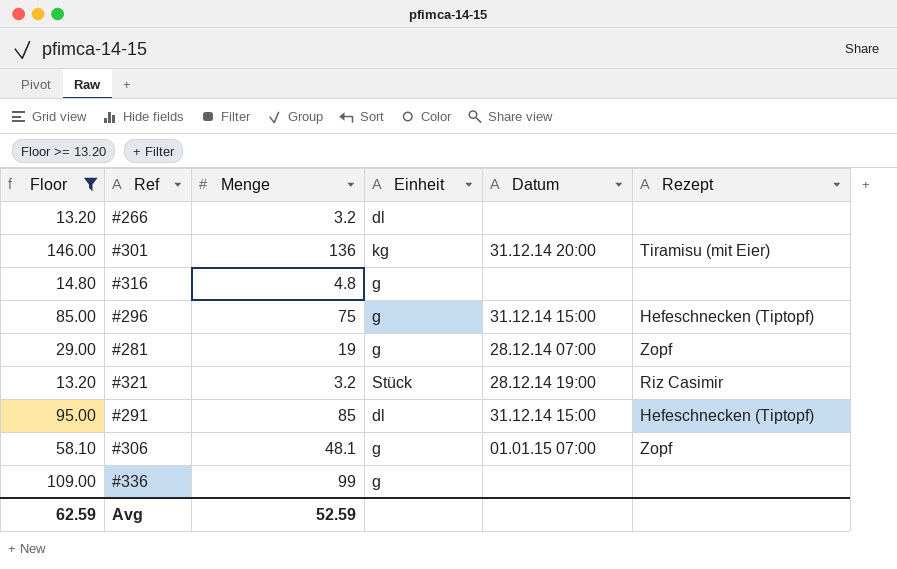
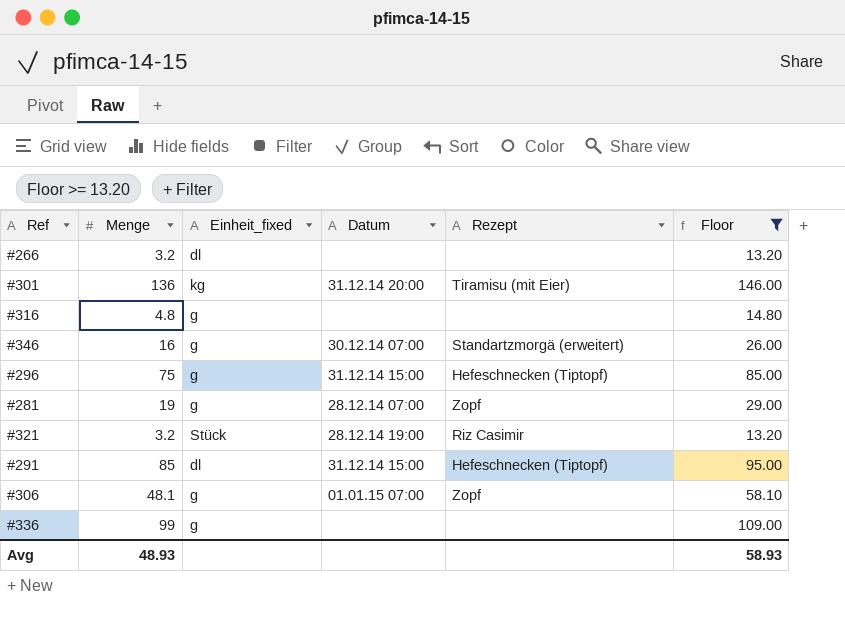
column name: Einheit -> Einheit_fixed
column Floor | position: 1 -> 6
row #346: none -> 16 | g | 30.12.14 07:00 | Standartzmorgä (erweitert) | 26.00
Avg | Menge: 52.59 -> 48.93
Avg | Floor: 62.59 -> 58.93

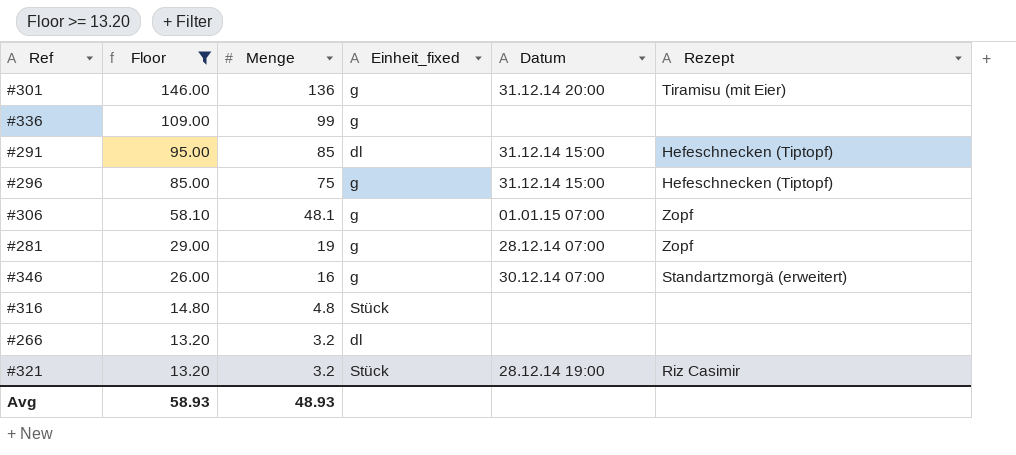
row order: none -> Floor descending
column Floor | position: 6 -> 2
#301 | Einheit_fixed: kg -> g
#316 | Einheit_fixed: g -> Stück

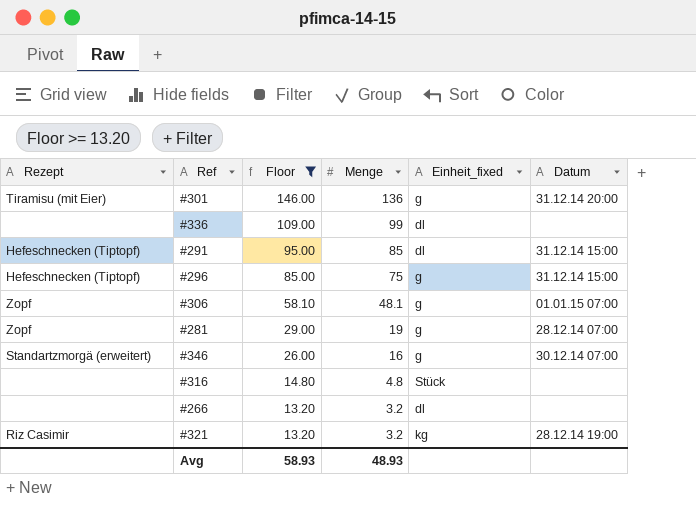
column Rezept | position: 6 -> 1
#336 | Einheit_fixed: g -> dl
#321 | Einheit_fixed: Stück -> kg

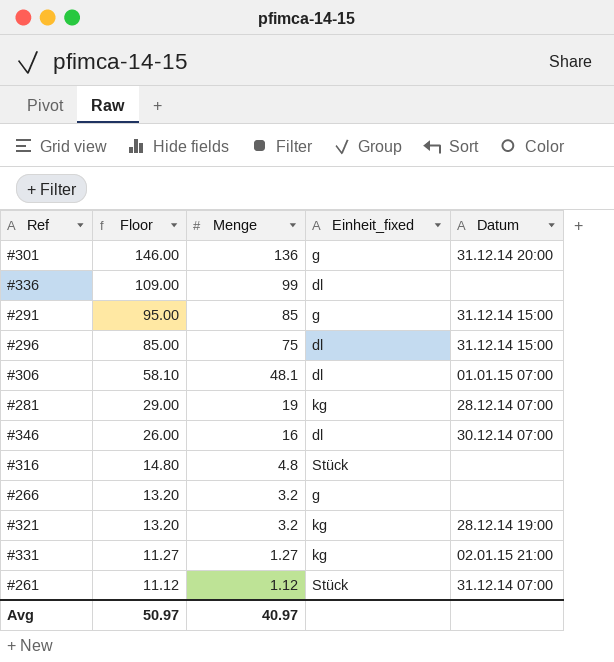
filter: Floor >= 13.20 -> none
column Rezept | position: 1 -> none
#291 | Einheit_fixed: dl -> g
#296 | Einheit_fixed: g -> dl
#306 | Einheit_fixed: g -> dl
#281 | Einheit_fixed: g -> kg
#346 | Einheit_fixed: g -> dl
#266 | Einheit_fixed: dl -> g
Avg | Floor: 58.93 -> 50.97
Avg | Menge: 48.93 -> 40.97

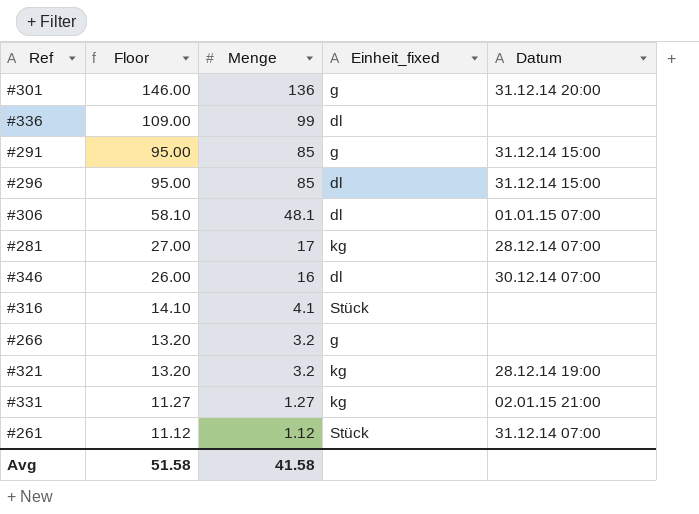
#296 | Floor: 85.00 -> 95.00
#296 | Menge: 75 -> 85
#281 | Floor: 29.00 -> 27.00
#281 | Menge: 19 -> 17
#316 | Floor: 14.80 -> 14.10
#316 | Menge: 4.8 -> 4.1
Avg | Floor: 50.97 -> 51.58
Avg | Menge: 40.97 -> 41.58

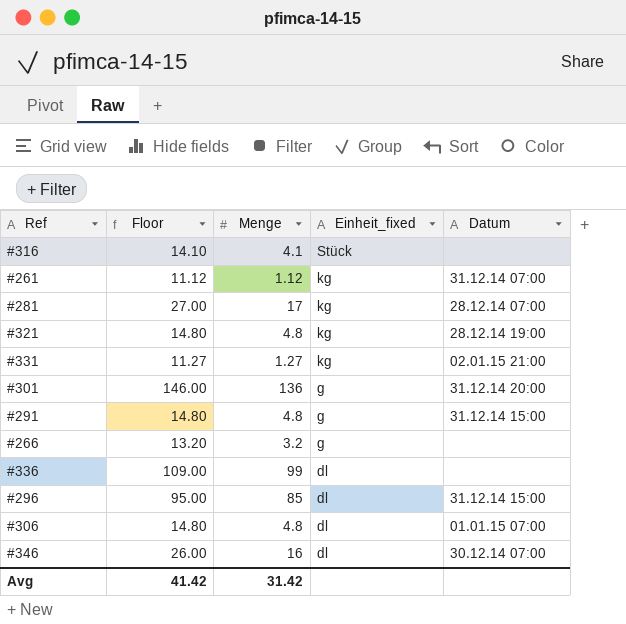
row order: Floor descending -> Einheit_fixed descending
#261 | Einheit_fixed: Stück -> kg
#321 | Floor: 13.20 -> 14.80
#321 | Menge: 3.2 -> 4.8
#291 | Floor: 95.00 -> 14.80
#291 | Menge: 85 -> 4.8
#306 | Floor: 58.10 -> 14.80
#306 | Menge: 48.1 -> 4.8
Avg | Floor: 51.58 -> 41.42
Avg | Menge: 41.58 -> 31.42

